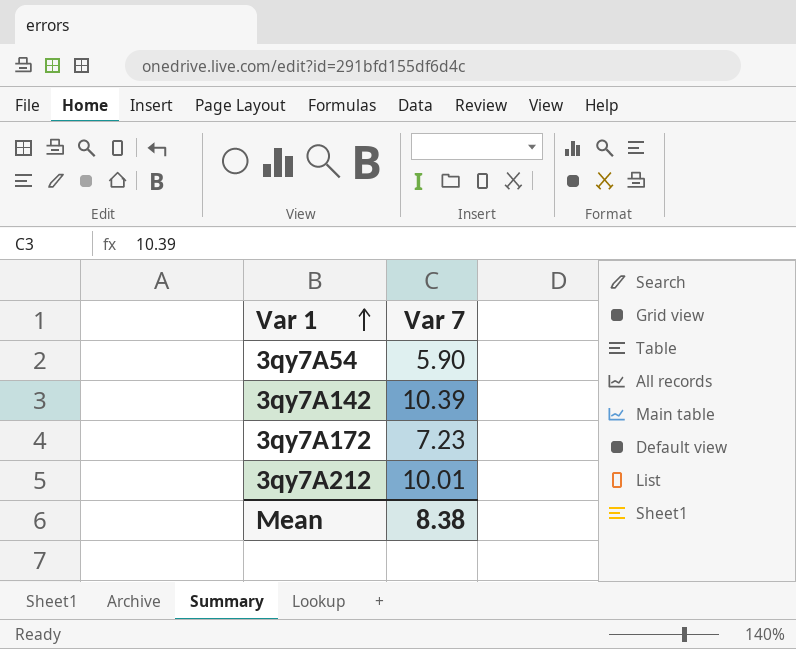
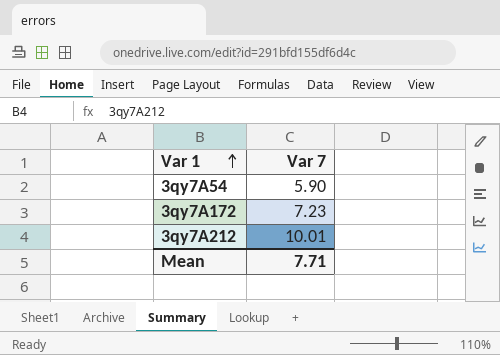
row 3qy7A142: 10.39 -> none
Mean | Var 7: 8.38 -> 7.71

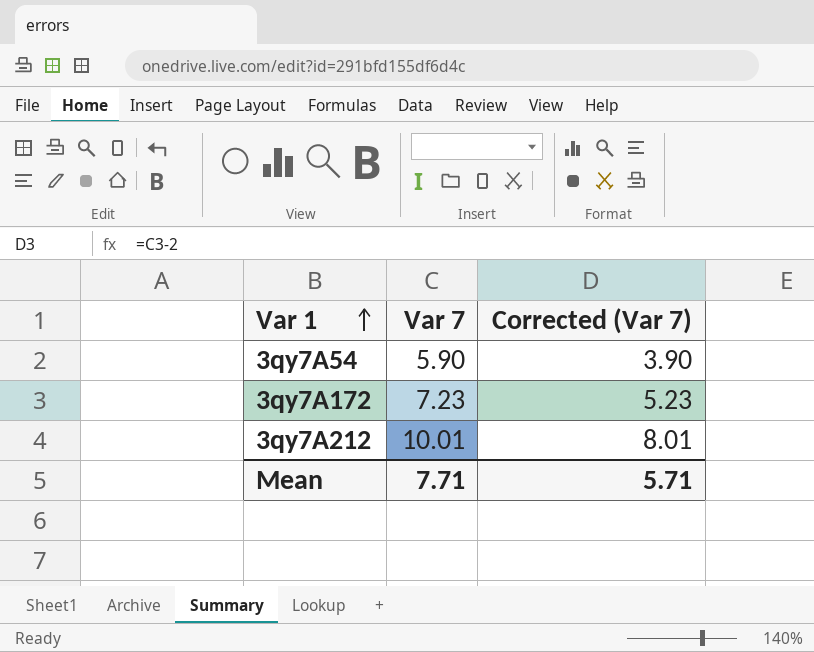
column Corrected (Var 7) | formula: none -> [Var 7] - 2

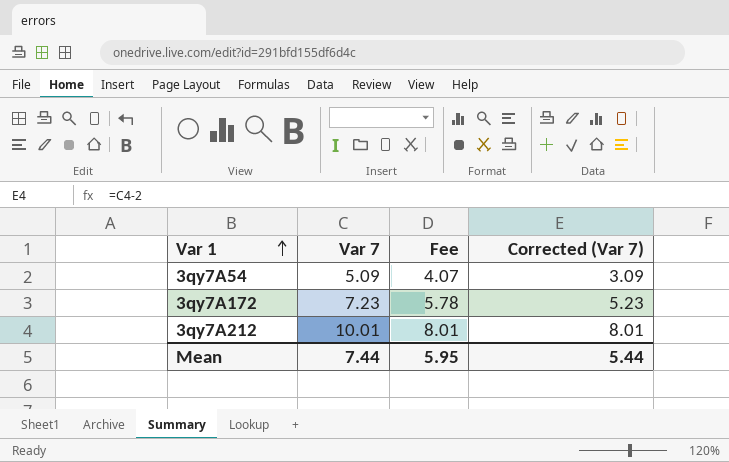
column Fee | formula: none -> [Var 7] * 0.8
3qy7A54 | Var 7: 5.90 -> 5.09
3qy7A54 | Corrected (Var 7): 3.90 -> 3.09
Mean | Var 7: 7.71 -> 7.44
Mean | Corrected (Var 7): 5.71 -> 5.44

